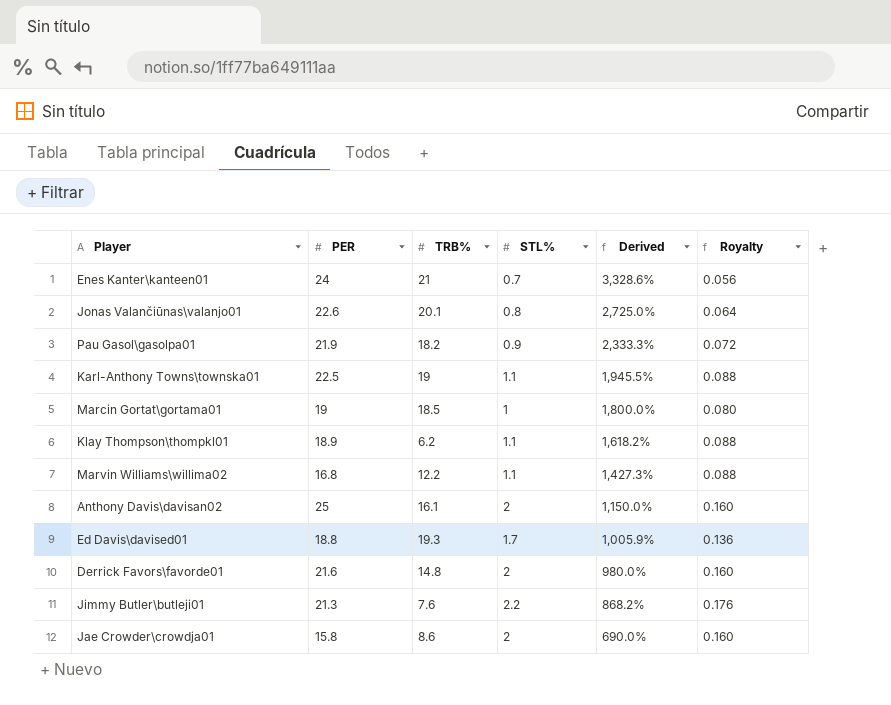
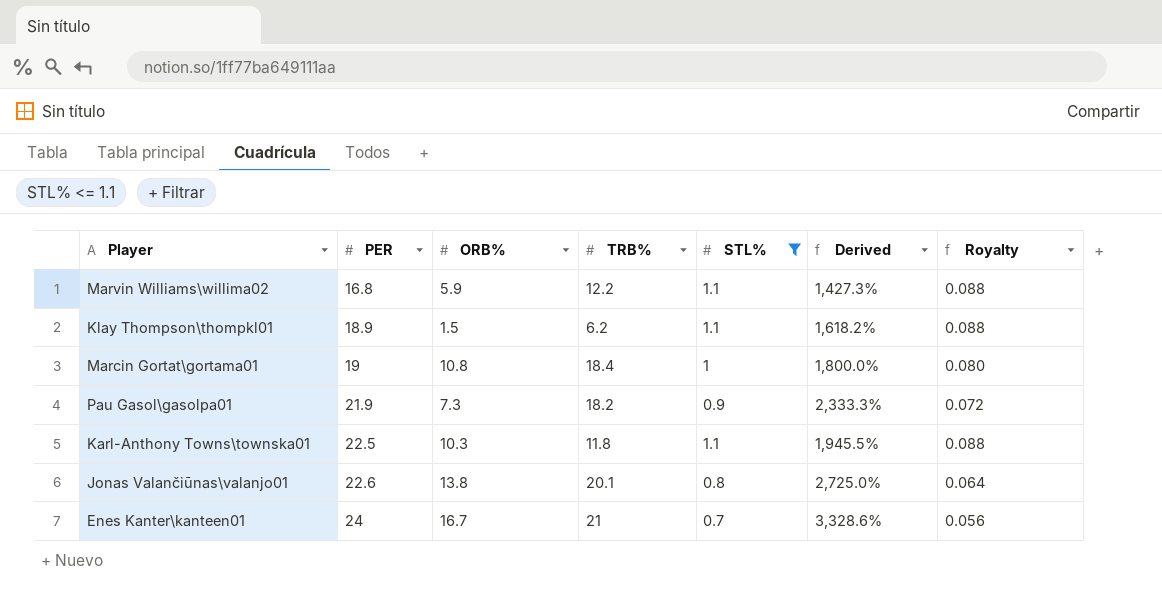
filter: none -> STL% <= 1.1
row order: Derived descending -> PER ascending
column ORB% | position: none -> 3
Marcin Gortat\gortama01 | TRB%: 18.5 -> 18.4
Karl-Anthony Towns\townska01 | TRB%: 19 -> 11.8

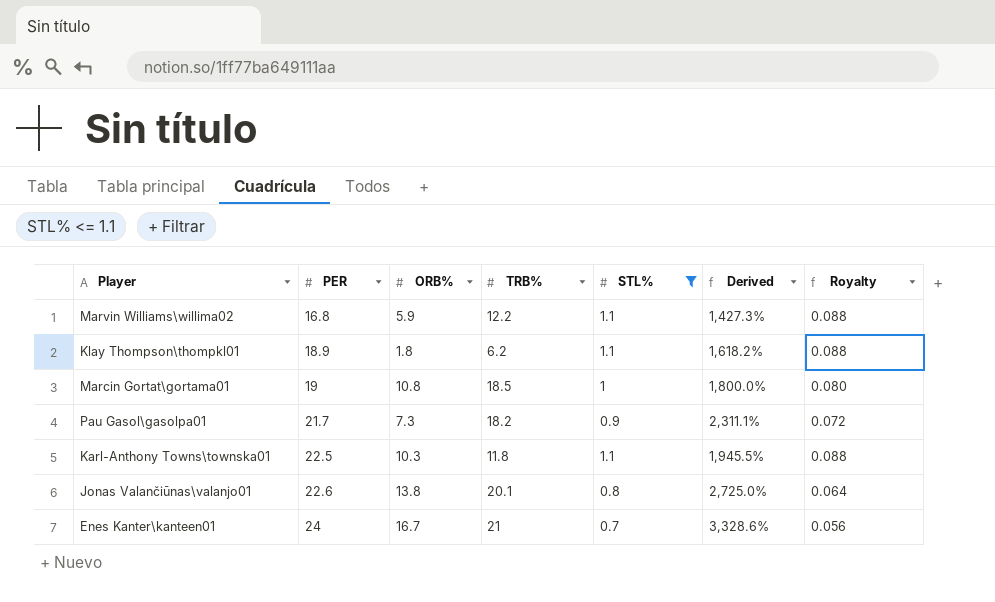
Klay Thompson\thompkl01 | ORB%: 1.5 -> 1.8
Marcin Gortat\gortama01 | TRB%: 18.4 -> 18.5
Pau Gasol\gasolpa01 | PER: 21.9 -> 21.7
Pau Gasol\gasolpa01 | Derived: 2,333.3% -> 2,311.1%

